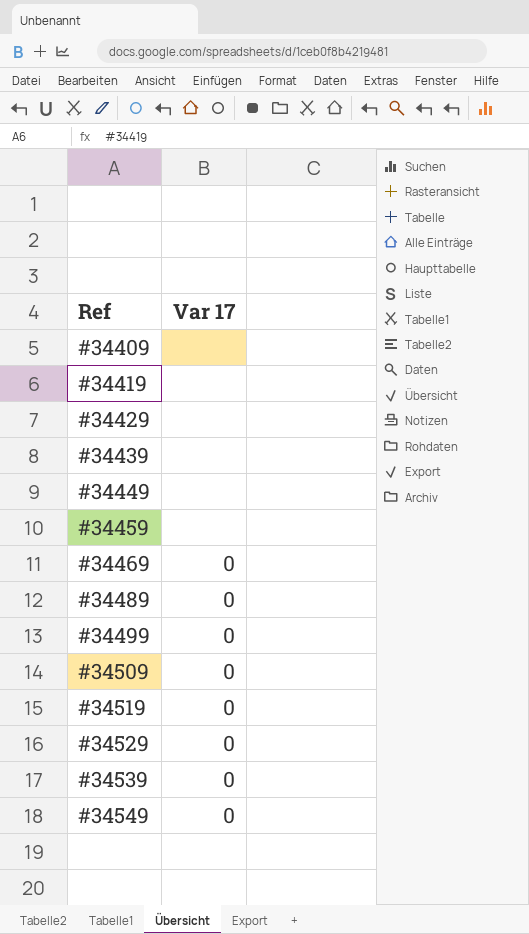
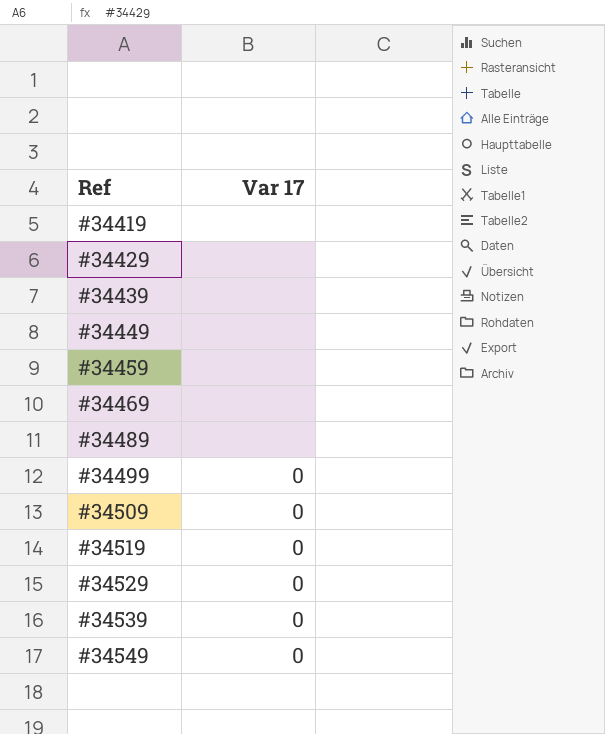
row #34409: none -> none
#34469 | Var 17: 0 -> none
#34489 | Var 17: 0 -> none

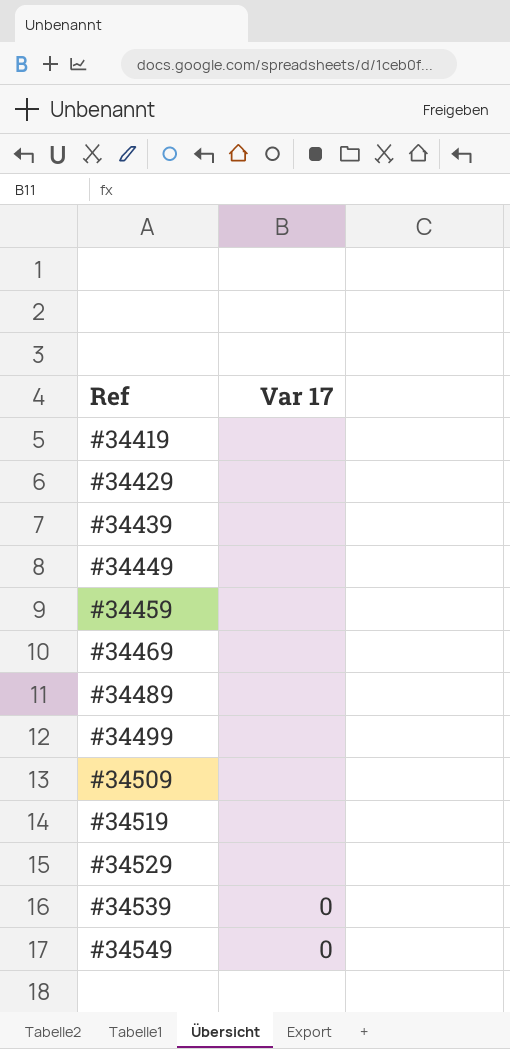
#34499 | Var 17: 0 -> none
#34509 | Var 17: 0 -> none
#34519 | Var 17: 0 -> none
#34529 | Var 17: 0 -> none

